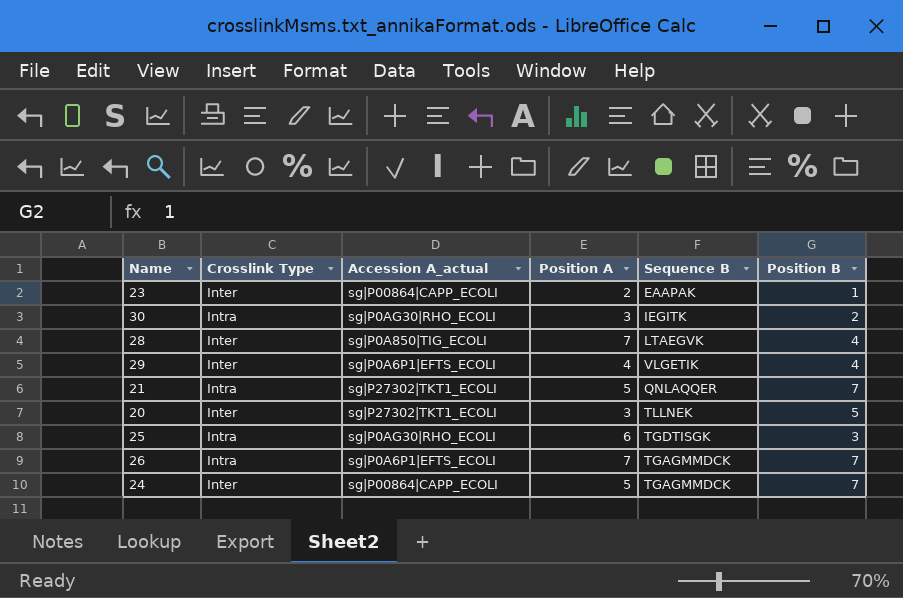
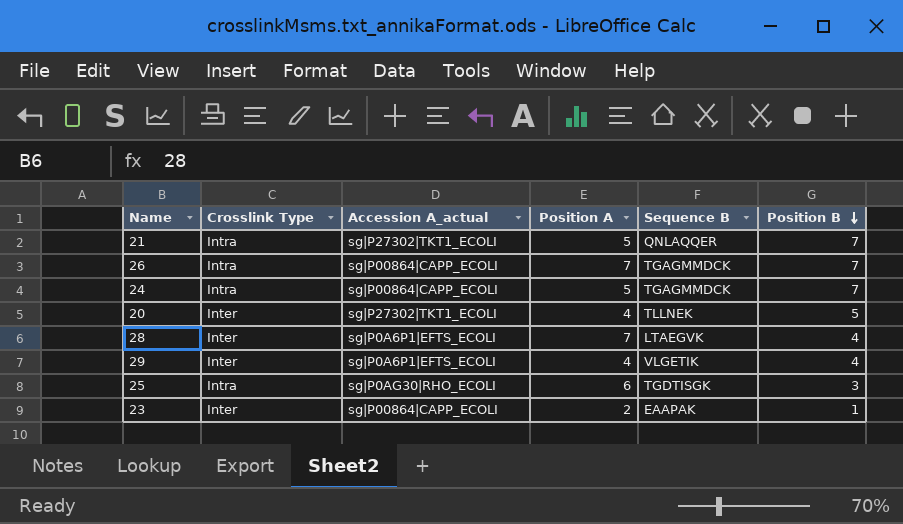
row order: none -> Position B descending
row 30: Intra | sg|P0AG30|RHO_ECOLI | 3 | IEGITK | 2 -> none
26 | Accession A_actual: sg|P0A6P1|EFTS_ECOLI -> sg|P00864|CAPP_ECOLI
24 | Crosslink Type: Inter -> Intra
20 | Position A: 3 -> 4
28 | Accession A_actual: sg|P0A850|TIG_ECOLI -> sg|P0A6P1|EFTS_ECOLI

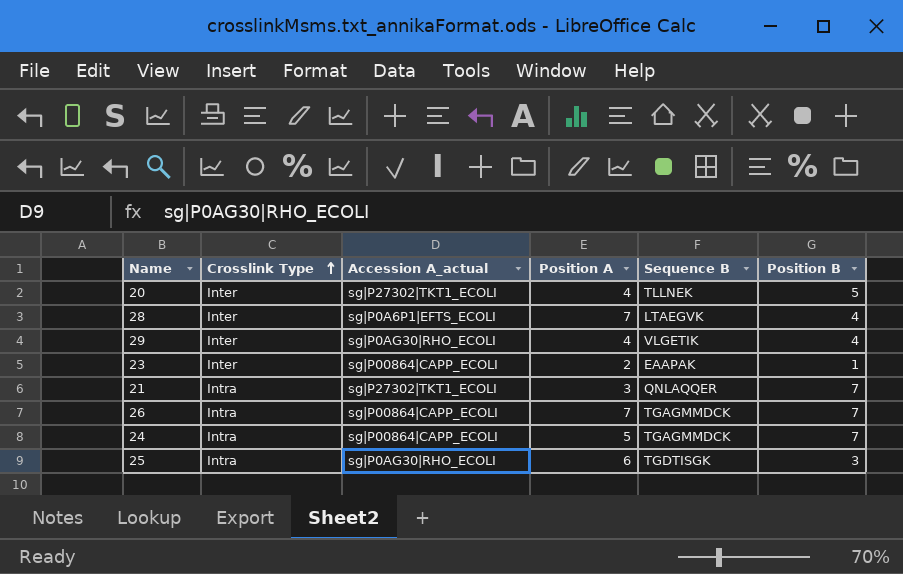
row order: Position B descending -> Crosslink Type ascending
29 | Accession A_actual: sg|P0A6P1|EFTS_ECOLI -> sg|P0AG30|RHO_ECOLI
21 | Position A: 5 -> 3

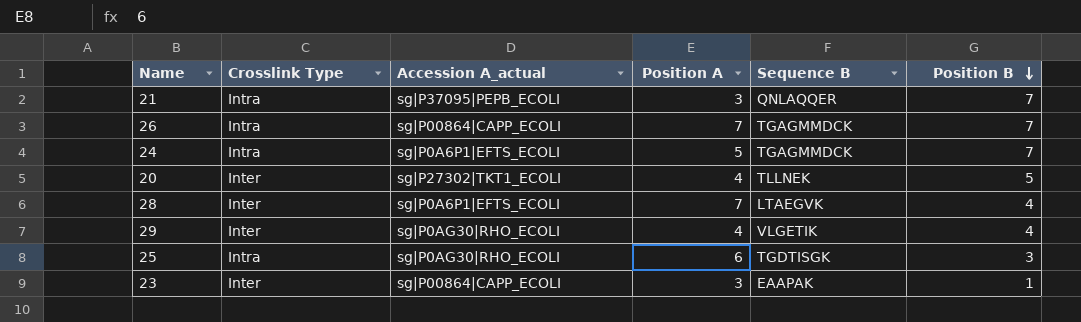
row order: Crosslink Type ascending -> Position B descending
21 | Accession A_actual: sg|P27302|TKT1_ECOLI -> sg|P37095|PEPB_ECOLI
24 | Accession A_actual: sg|P00864|CAPP_ECOLI -> sg|P0A6P1|EFTS_ECOLI
23 | Position A: 2 -> 3

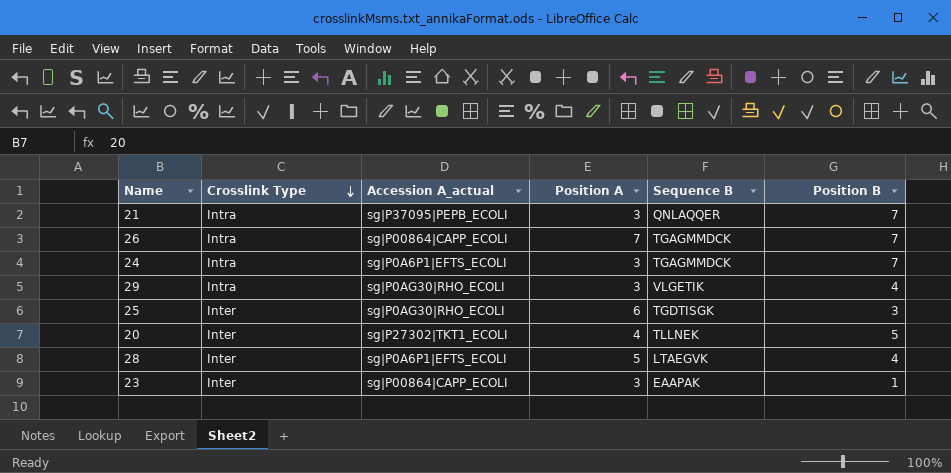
row order: Position B descending -> Crosslink Type descending
24 | Position A: 5 -> 3
29 | Crosslink Type: Inter -> Intra
29 | Position A: 4 -> 3
25 | Crosslink Type: Intra -> Inter
28 | Position A: 7 -> 5

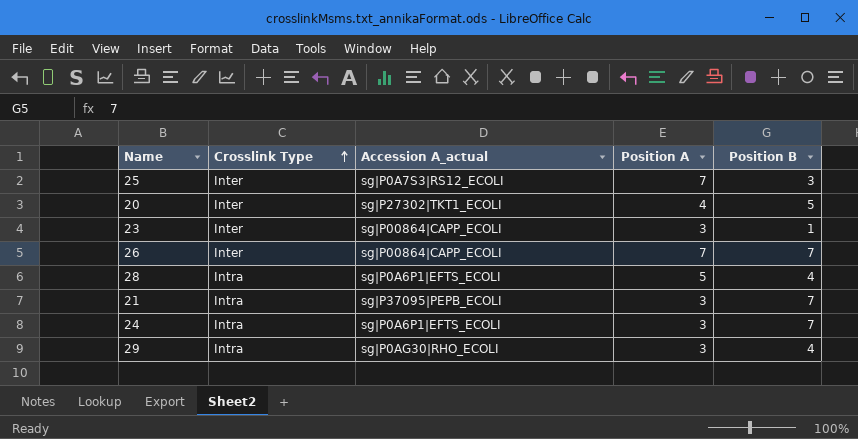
row order: Crosslink Type descending -> Crosslink Type ascending
column Sequence B | position: 5 -> none
25 | Accession A_actual: sg|P0AG30|RHO_ECOLI -> sg|P0A7S3|RS12_ECOLI
25 | Position A: 6 -> 7
26 | Crosslink Type: Intra -> Inter
28 | Crosslink Type: Inter -> Intra

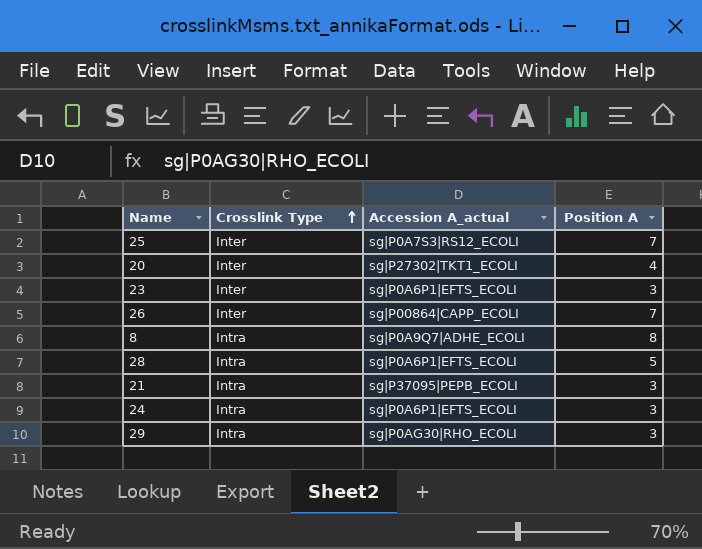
column Position B | position: 5 -> none
23 | Accession A_actual: sg|P00864|CAPP_ECOLI -> sg|P0A6P1|EFTS_ECOLI
row 8: none -> Intra | sg|P0A9Q7|ADHE_ECOLI | 8

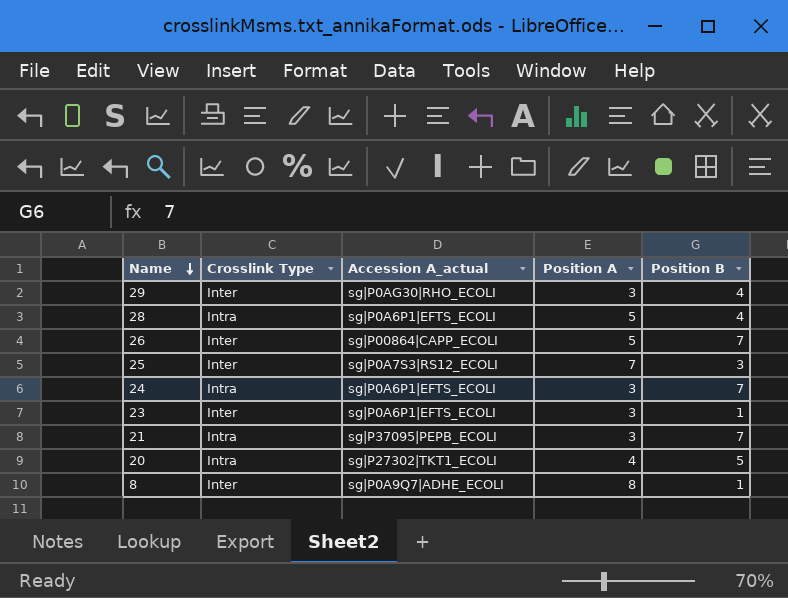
row order: Crosslink Type ascending -> Name descending
column Position B | position: none -> 5
29 | Crosslink Type: Intra -> Inter
26 | Position A: 7 -> 5
20 | Crosslink Type: Inter -> Intra
8 | Crosslink Type: Intra -> Inter

